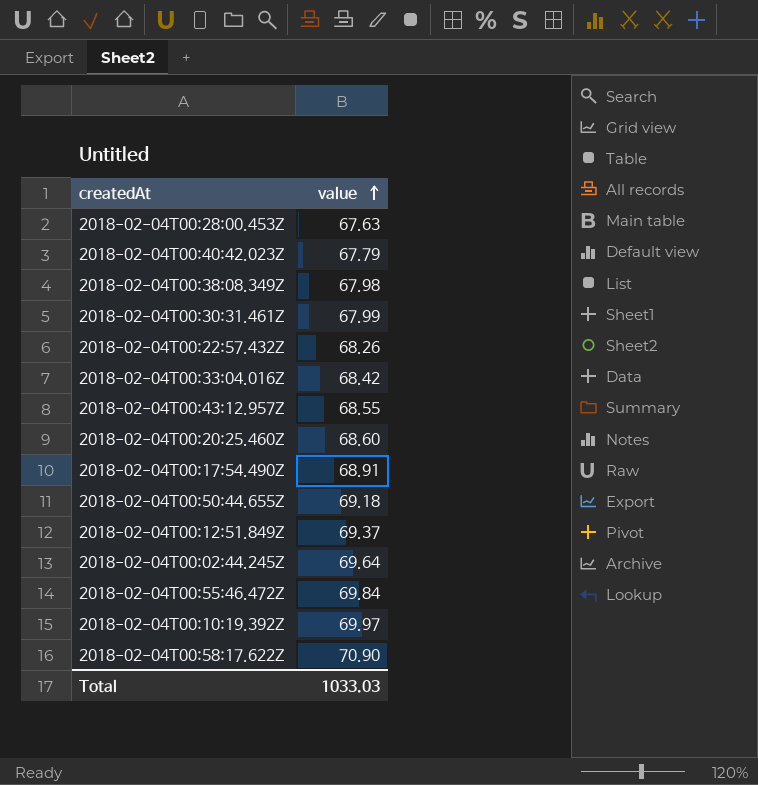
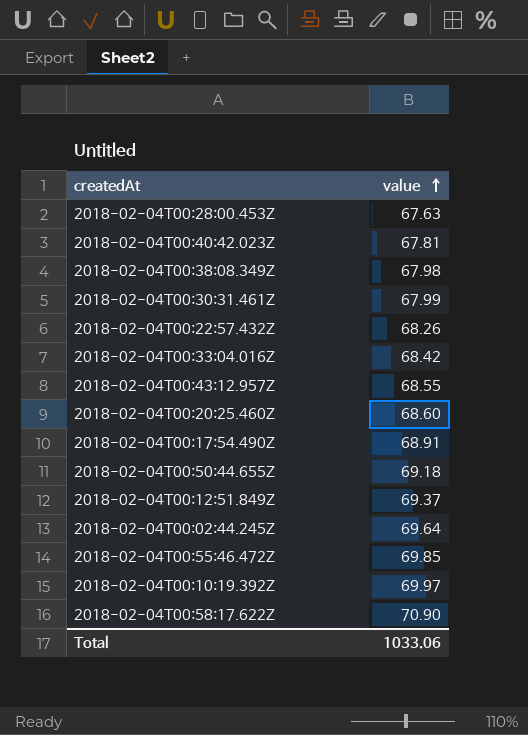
2018-02-04T00:40:42.023Z | value: 67.79 -> 67.81
2018-02-04T00:55:46.472Z | value: 69.84 -> 69.85
Total | value: 1033.03 -> 1033.06

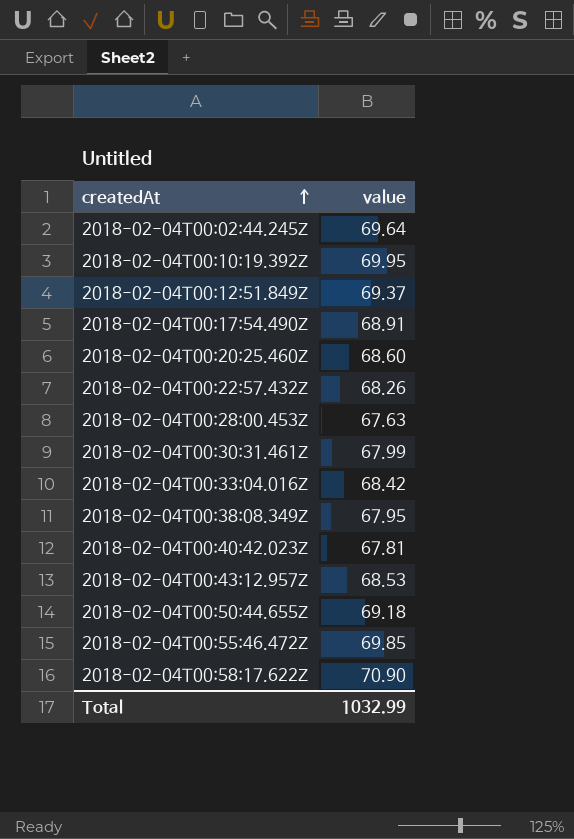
row order: value ascending -> createdAt ascending
2018-02-04T00:10:19.392Z | value: 69.97 -> 69.95
2018-02-04T00:38:08.349Z | value: 67.98 -> 67.95
2018-02-04T00:43:12.957Z | value: 68.55 -> 68.53
Total | value: 1033.06 -> 1032.99

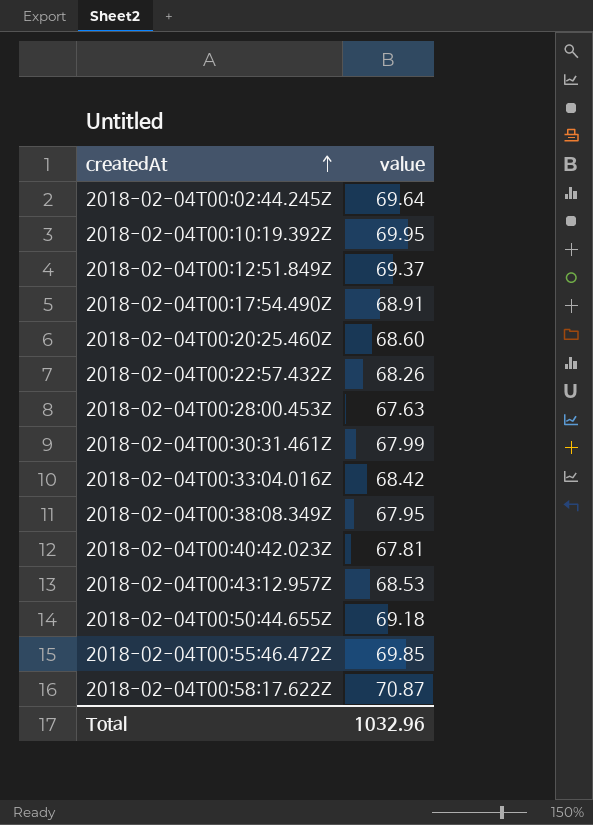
2018-02-04T00:58:17.622Z | value: 70.90 -> 70.87
Total | value: 1032.99 -> 1032.96

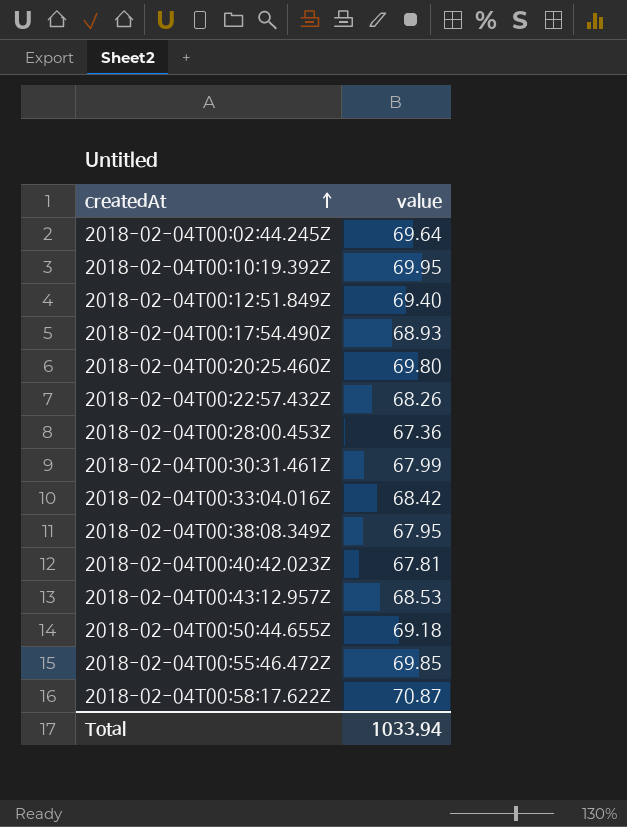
2018-02-04T00:12:51.849Z | value: 69.37 -> 69.40
2018-02-04T00:17:54.490Z | value: 68.91 -> 68.93
2018-02-04T00:20:25.460Z | value: 68.60 -> 69.80
2018-02-04T00:28:00.453Z | value: 67.63 -> 67.36
Total | value: 1032.96 -> 1033.94

